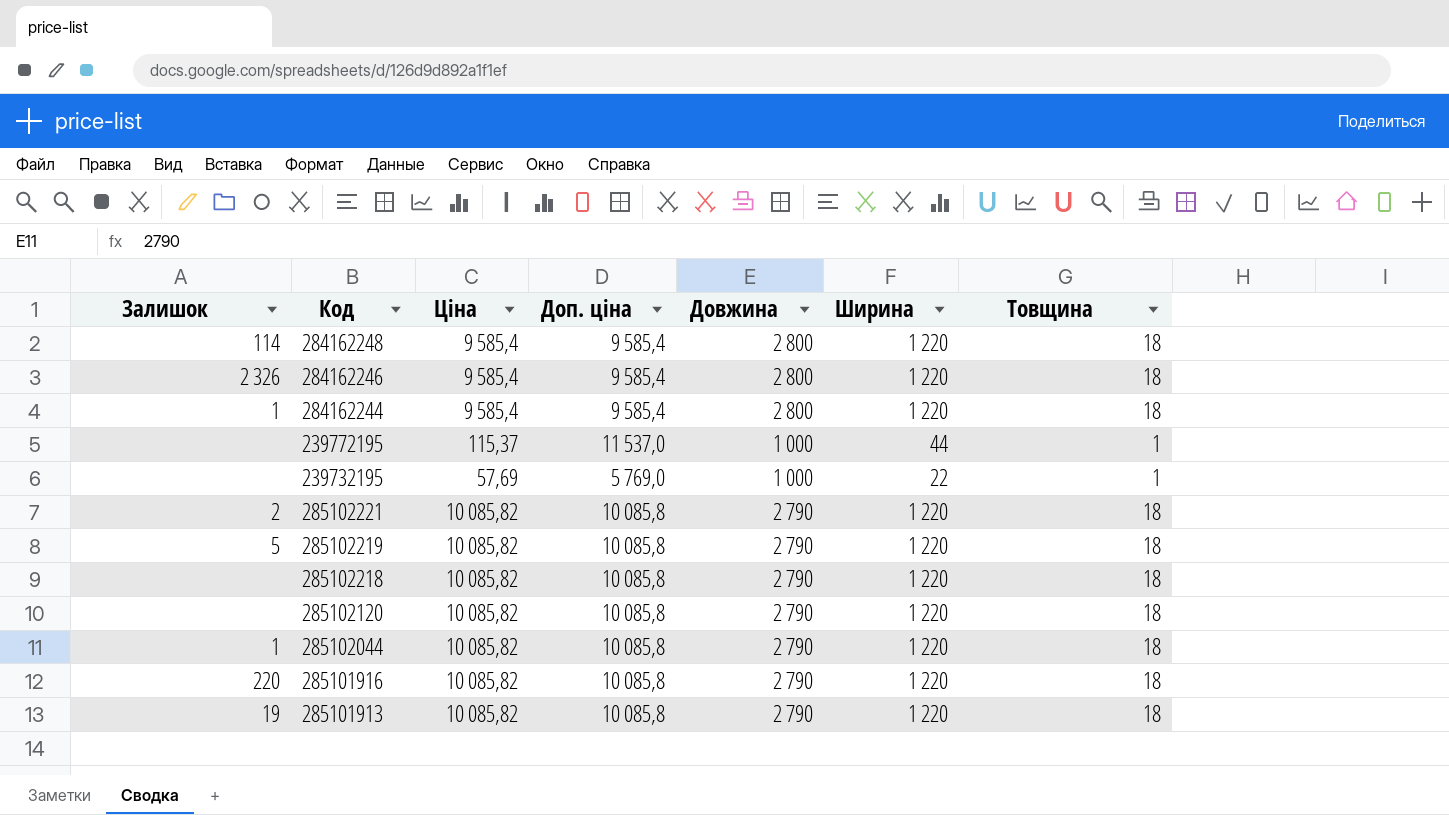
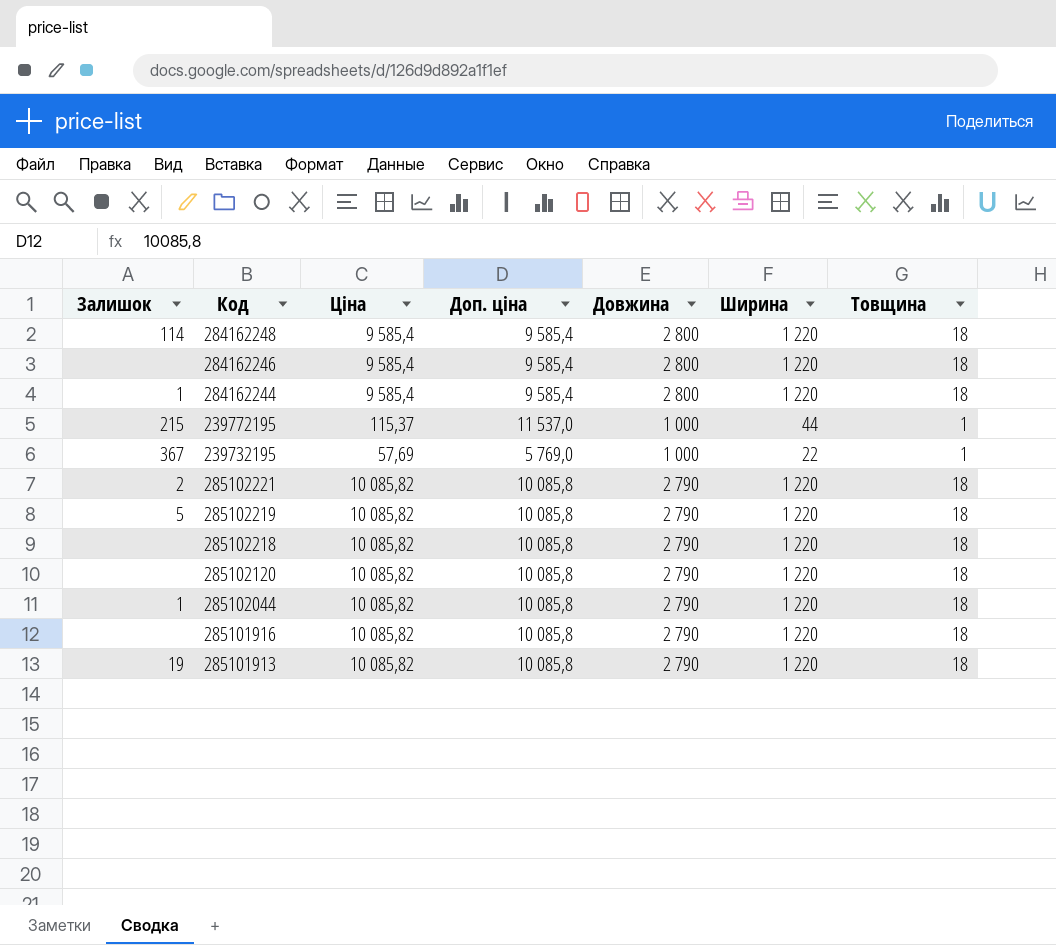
284162246 | Залишок: 2 326 -> none
239772195 | Залишок: none -> 215
239732195 | Залишок: none -> 367
285101916 | Залишок: 220 -> none

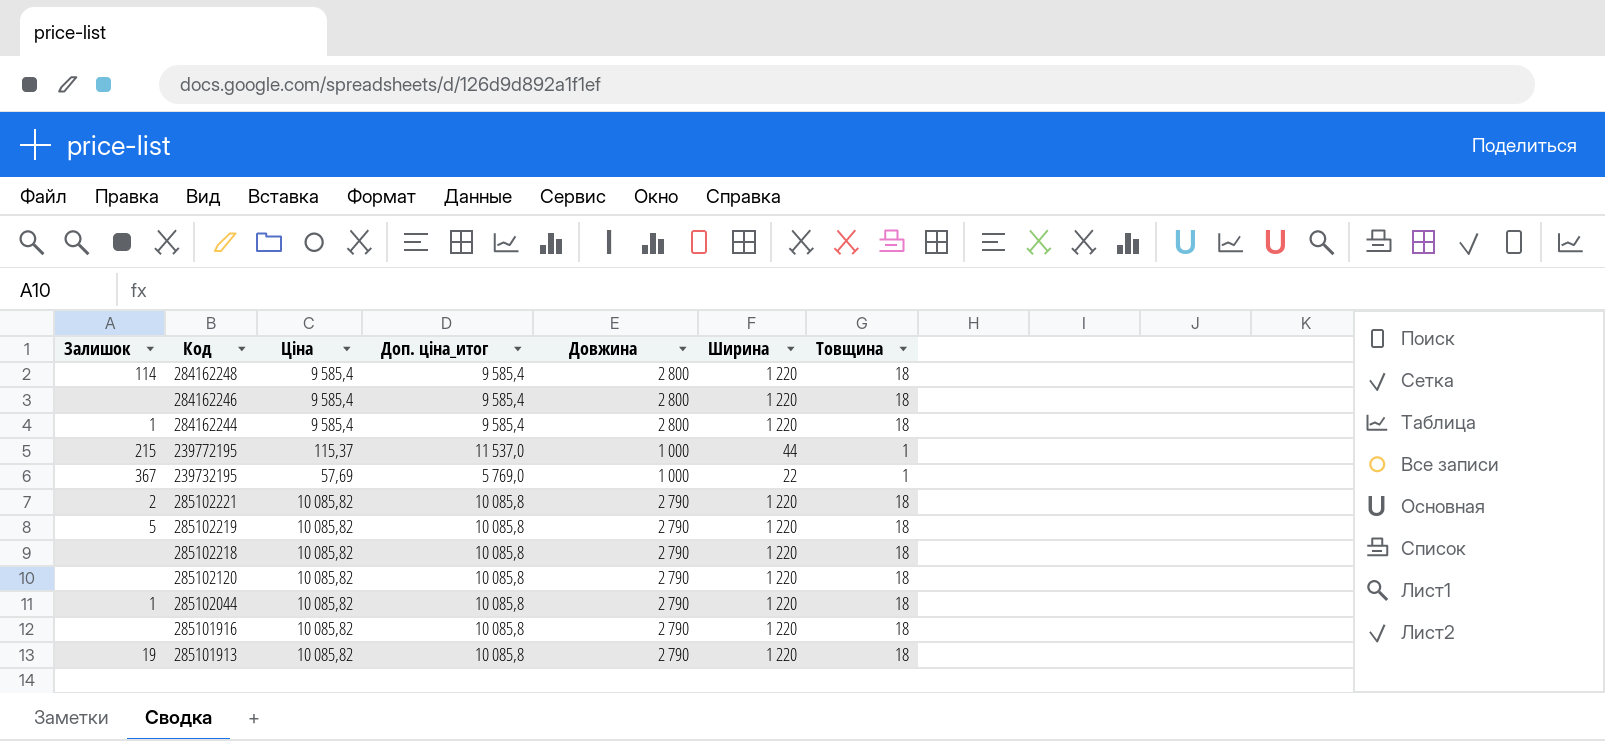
column name: Доп. ціна -> Доп. ціна_итог

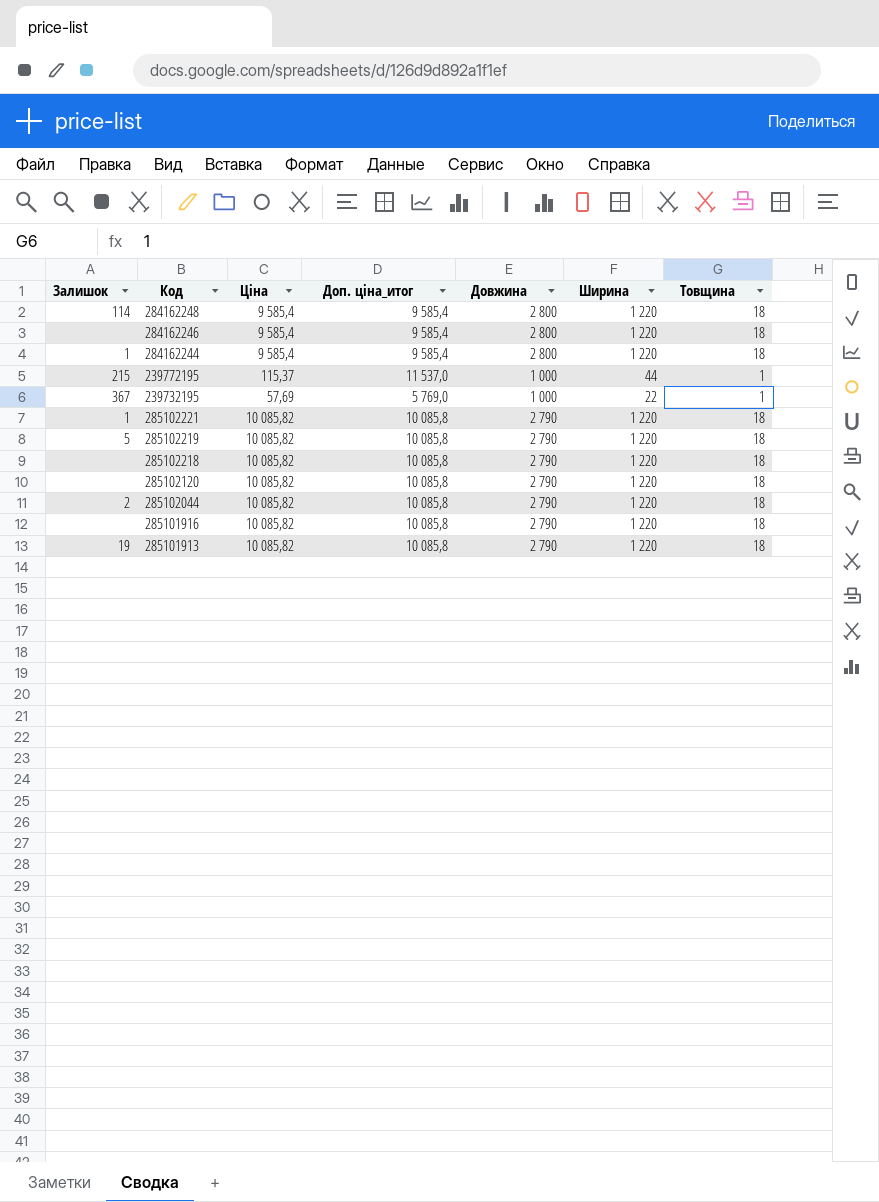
285102221 | Залишок: 2 -> 1
285102044 | Залишок: 1 -> 2

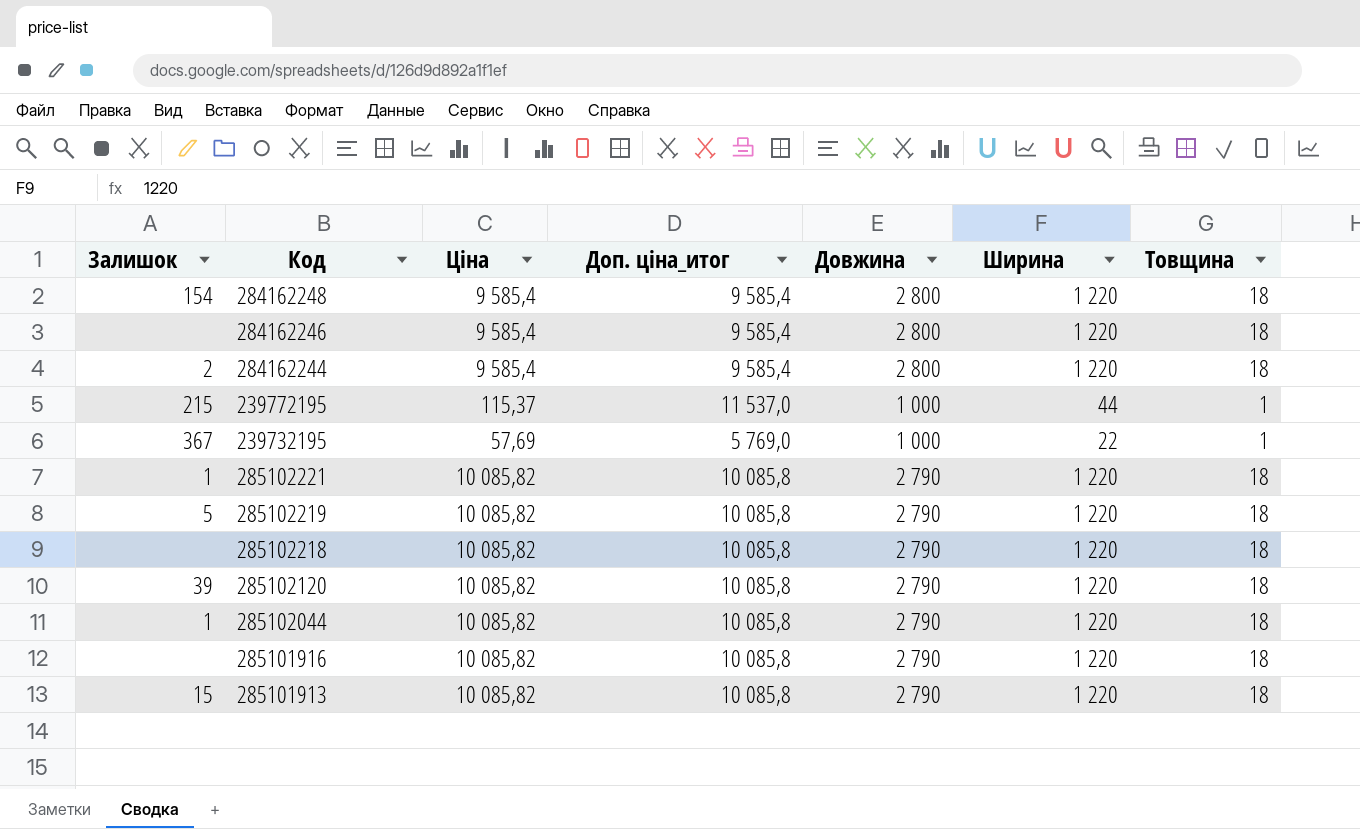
284162248 | Залишок: 114 -> 154
284162244 | Залишок: 1 -> 2
285102120 | Залишок: none -> 39
285102044 | Залишок: 2 -> 1
285101913 | Залишок: 19 -> 15

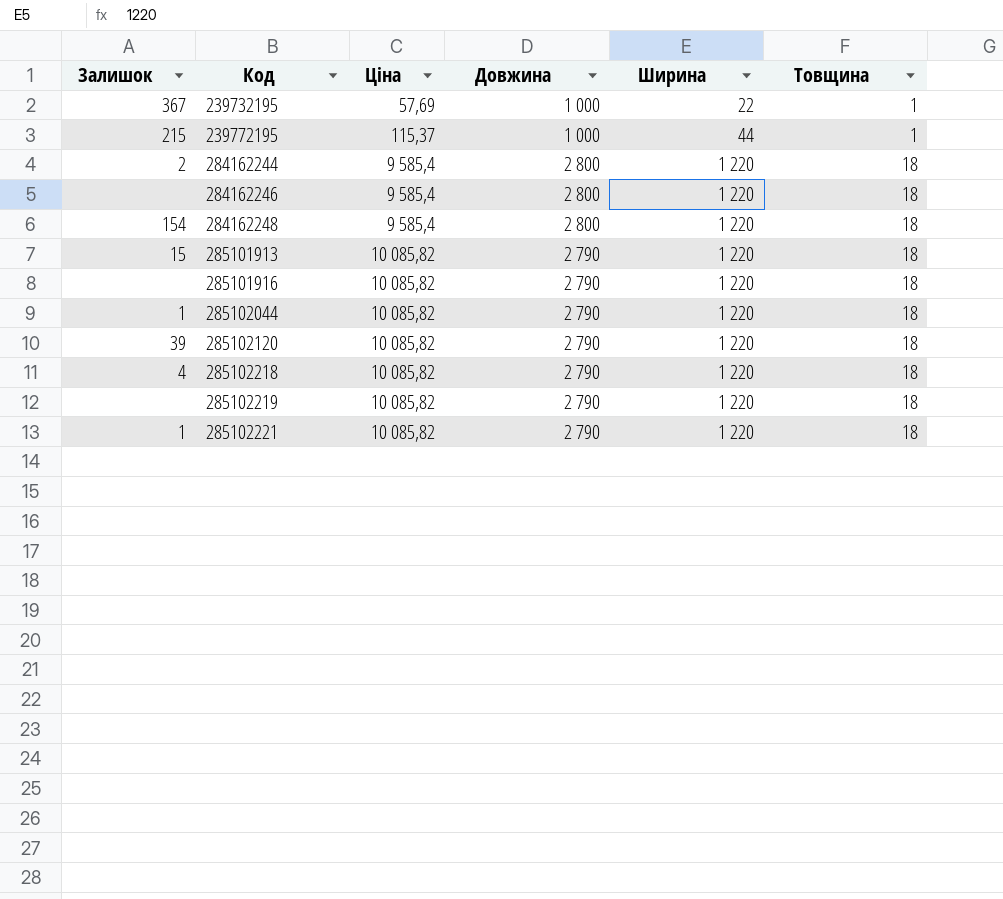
row order: none -> Код ascending
column Доп. ціна_итог | position: 4 -> none
285102218 | Залишок: none -> 4
285102219 | Залишок: 5 -> none

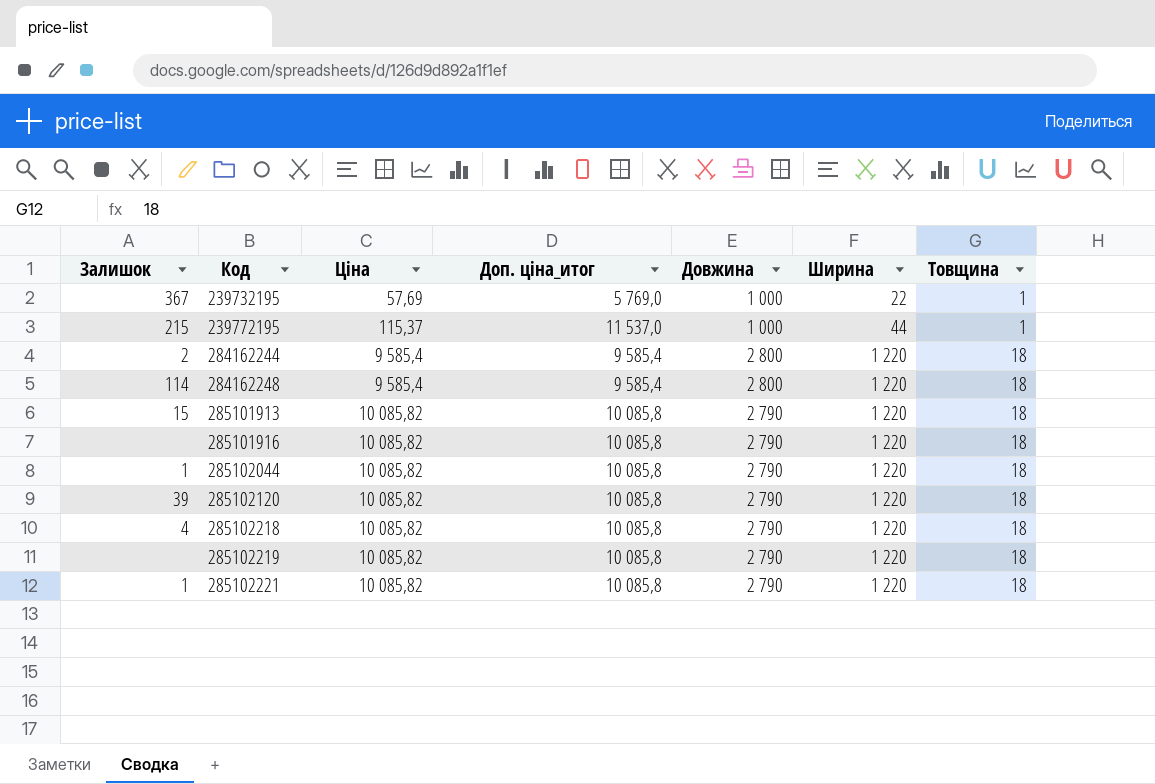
column Доп. ціна_итог | position: none -> 4
row 284162246: none | 9 585,4 | 2 800 | 1 220 | 18 -> none
284162248 | Залишок: 154 -> 114

